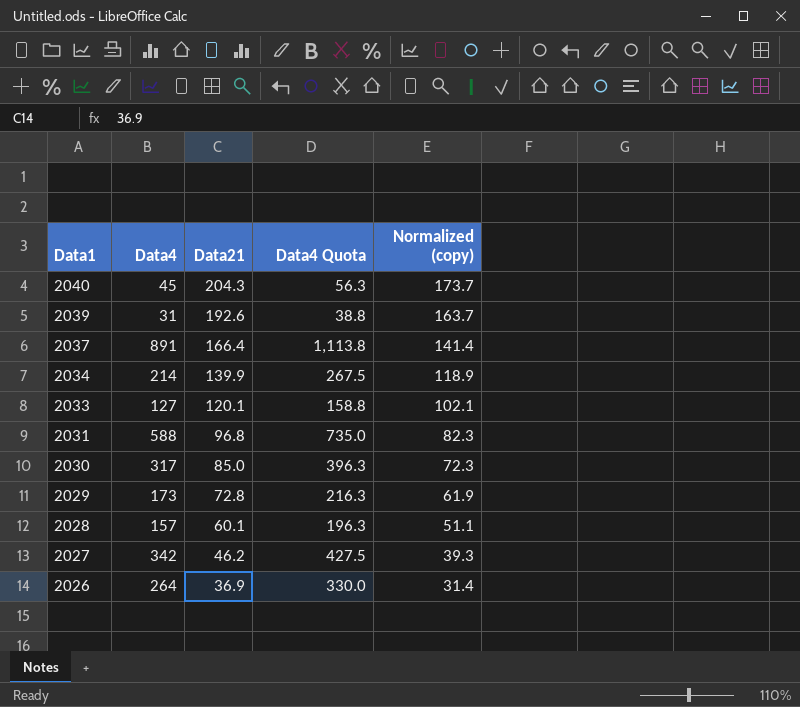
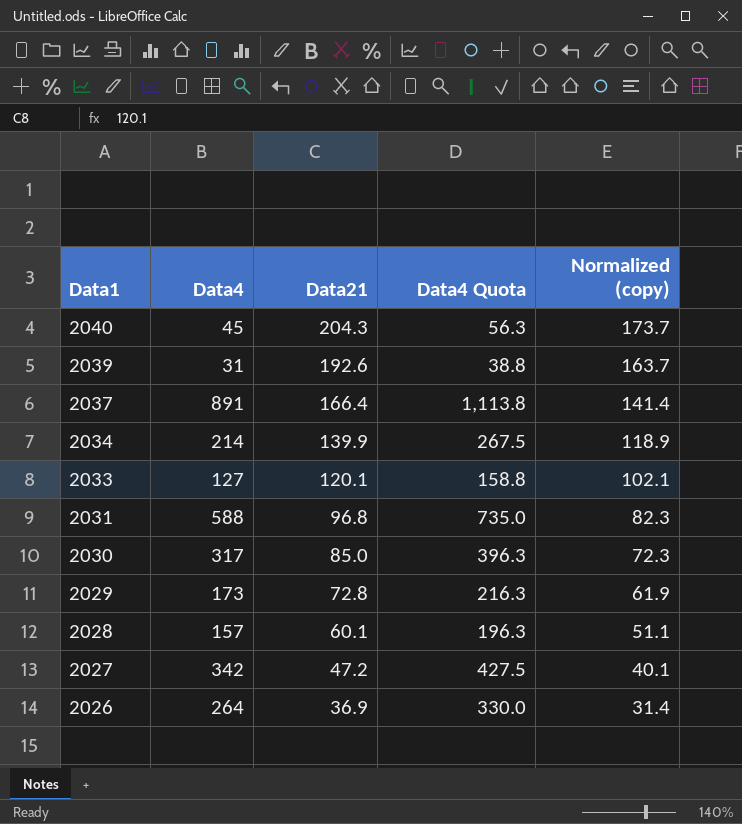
2027 | Data21: 46.2 -> 47.2
2027 | Normalized (copy): 39.3 -> 40.1

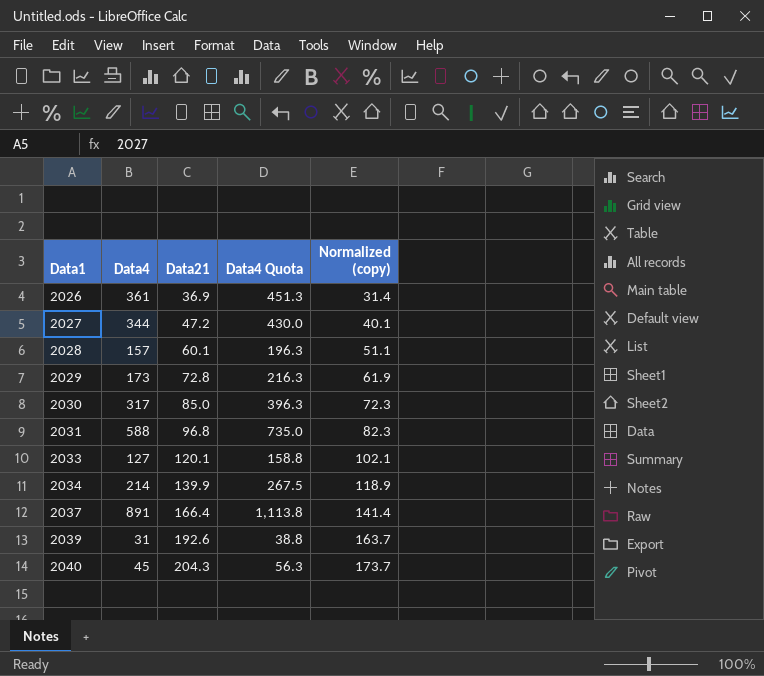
row order: Data1 descending -> Data1 ascending
2026 | Data4: 264 -> 361
2026 | Data4 Quota: 330.0 -> 451.3
2027 | Data4: 342 -> 344
2027 | Data4 Quota: 427.5 -> 430.0

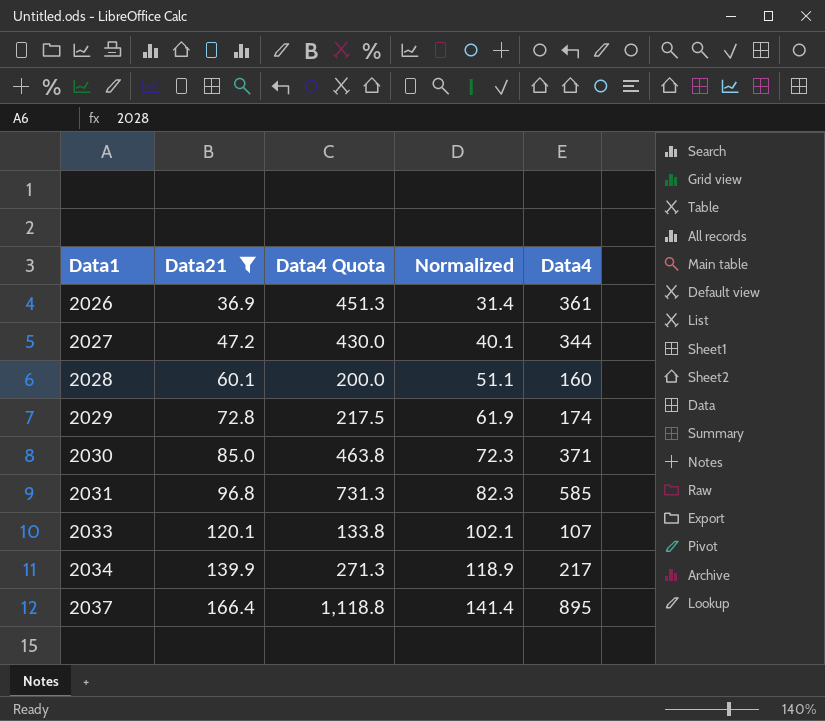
filter: none -> Data21 <= 166.4
column name: Normalized (copy) -> Normalized
column Data4 | position: 2 -> 5
2028 | Data4 Quota: 196.3 -> 200.0
2028 | Data4: 157 -> 160
2029 | Data4 Quota: 216.3 -> 217.5
2029 | Data4: 173 -> 174
2030 | Data4 Quota: 396.3 -> 463.8
2030 | Data4: 317 -> 371
2031 | Data4 Quota: 735.0 -> 731.3
2031 | Data4: 588 -> 585
2033 | Data4 Quota: 158.8 -> 133.8
2033 | Data4: 127 -> 107
2034 | Data4 Quota: 267.5 -> 271.3
2034 | Data4: 214 -> 217
2037 | Data4 Quota: 1,113.8 -> 1,118.8
2037 | Data4: 891 -> 895

